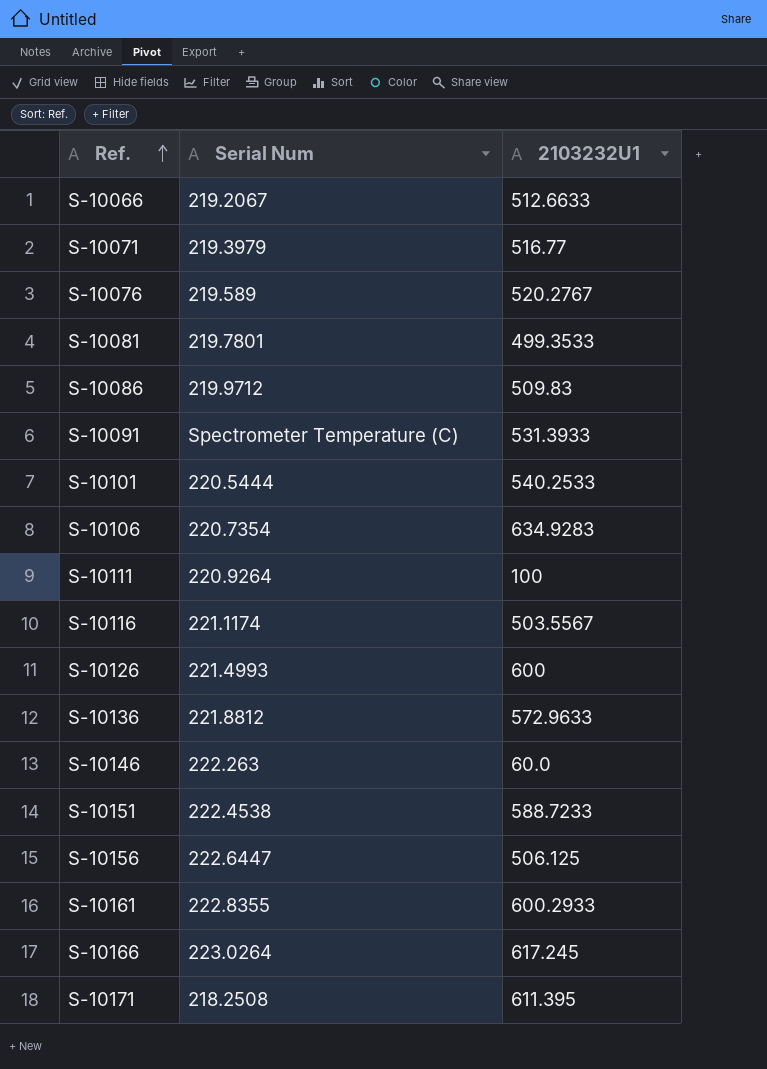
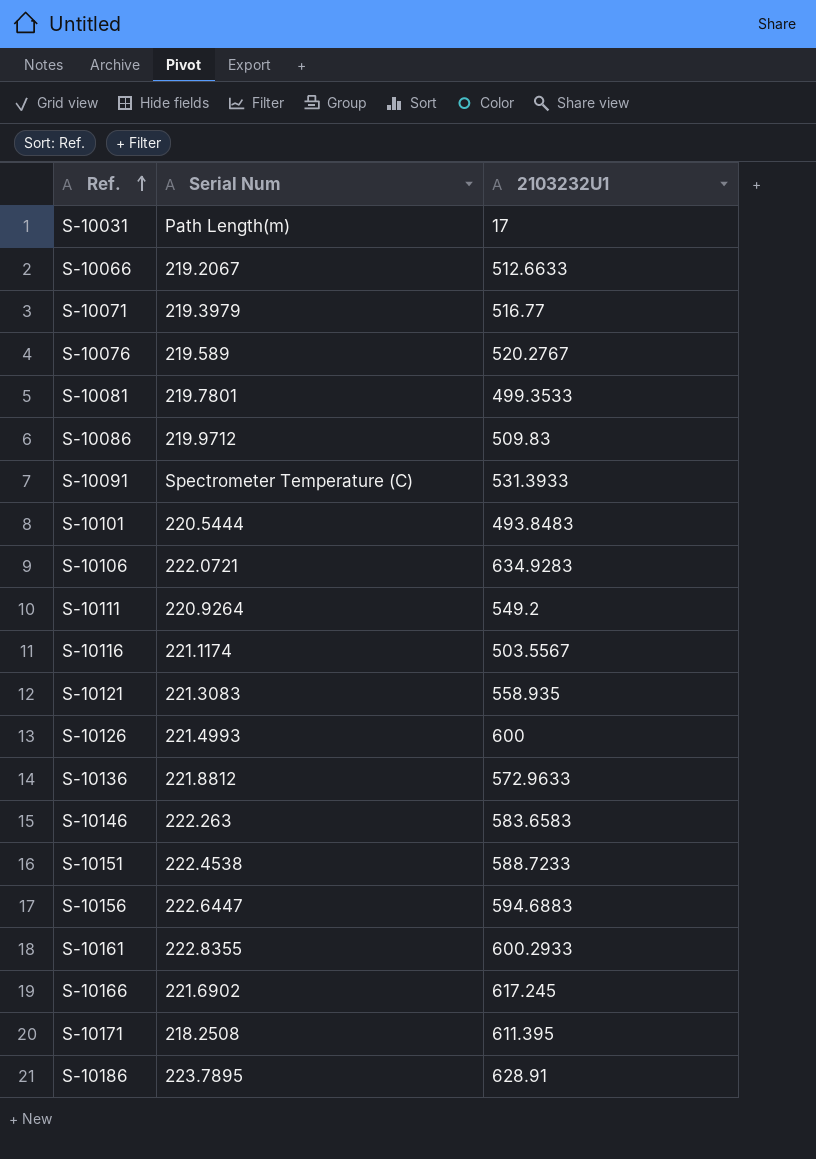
row S-10031: none -> Path Length(m) | 17
S-10101 | 2103232U1: 540.2533 -> 493.8483
S-10106 | Serial Num: 220.7354 -> 222.0721
S-10111 | 2103232U1: 100 -> 549.2
row S-10121: none -> 221.3083 | 558.935
S-10146 | 2103232U1: 60.0 -> 583.6583
S-10156 | 2103232U1: 506.125 -> 594.6883
S-10166 | Serial Num: 223.0264 -> 221.6902
row S-10186: none -> 223.7895 | 628.91

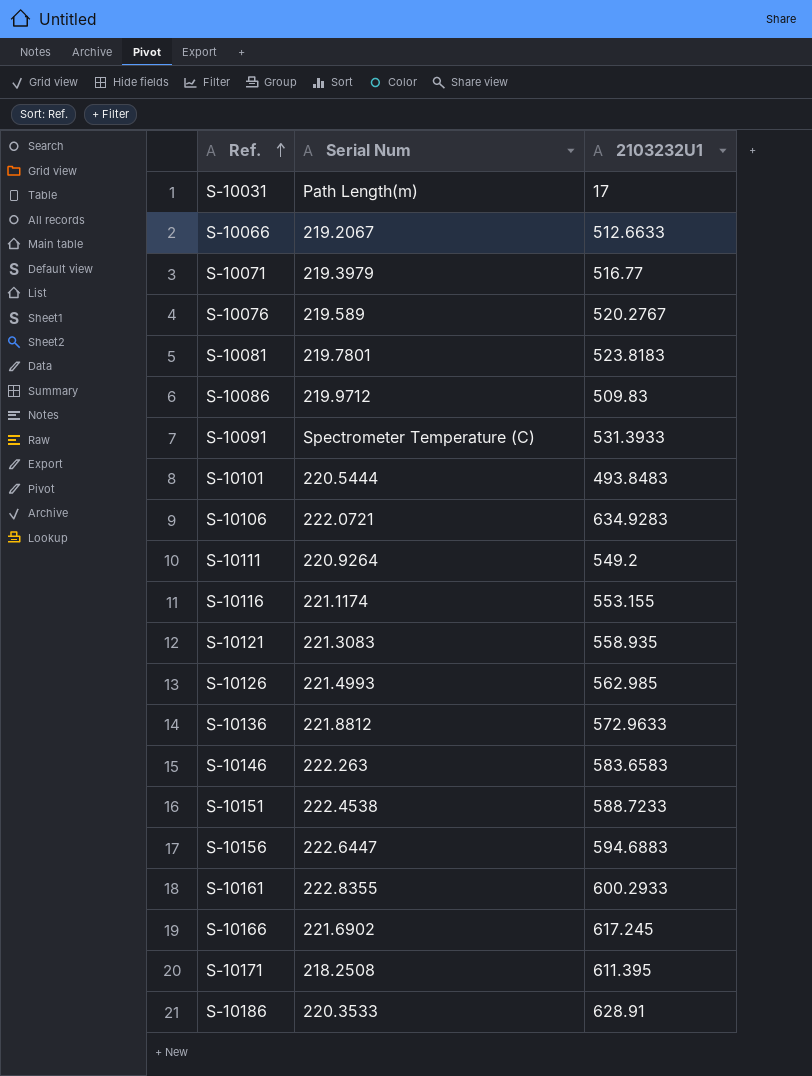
S-10081 | 2103232U1: 499.3533 -> 523.8183
S-10116 | 2103232U1: 503.5567 -> 553.155
S-10126 | 2103232U1: 600 -> 562.985
S-10186 | Serial Num: 223.7895 -> 220.3533

